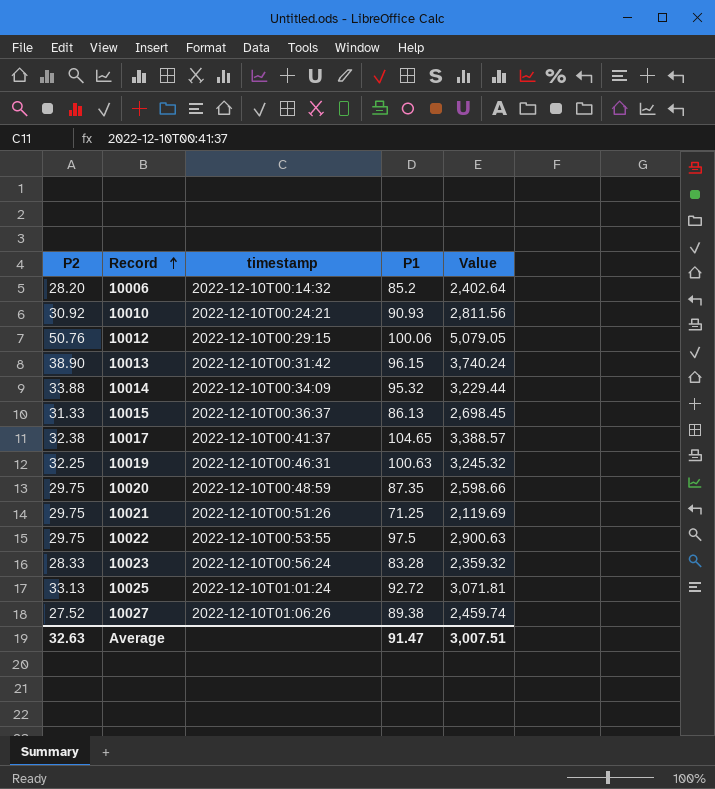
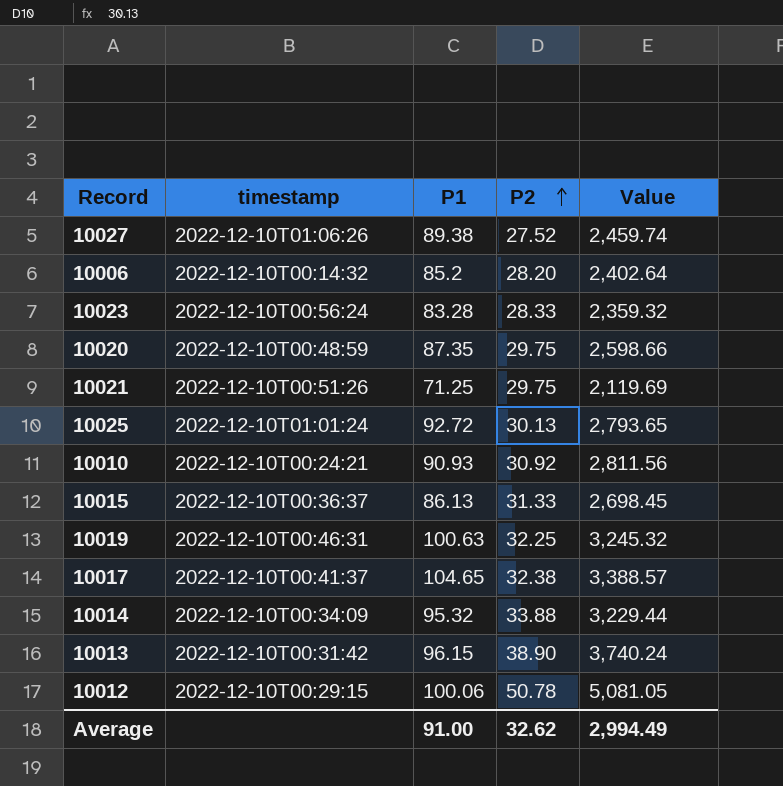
row order: Record ascending -> P2 ascending
column P2 | position: 1 -> 4
row 10022: 29.75 | 2022-12-10T00:53:55 | 97.5 | 2,900.63 -> none
10025 | P2: 33.13 -> 30.13
10025 | Value: 3,071.81 -> 2,793.65
10012 | P2: 50.76 -> 50.78
10012 | Value: 5,079.05 -> 5,081.05
Average | P1: 91.47 -> 91.00
Average | P2: 32.63 -> 32.62
Average | Value: 3,007.51 -> 2,994.49

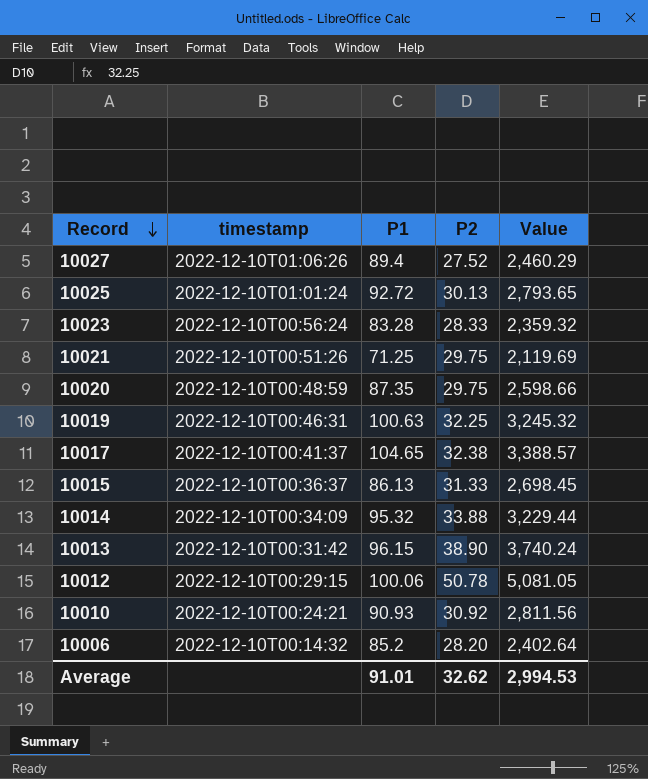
row order: P2 ascending -> Record descending
10027 | P1: 89.38 -> 89.4
10027 | Value: 2,459.74 -> 2,460.29
Average | P1: 91.00 -> 91.01
Average | Value: 2,994.49 -> 2,994.53

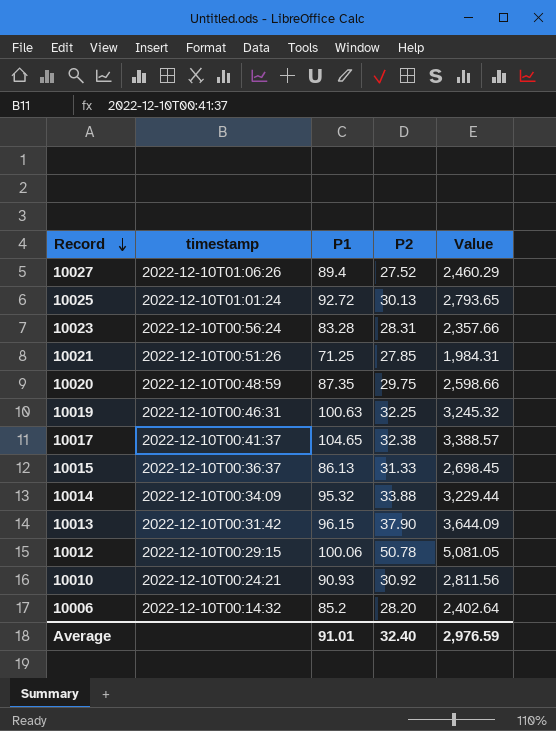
10023 | P2: 28.33 -> 28.31
10023 | Value: 2,359.32 -> 2,357.66
10021 | P2: 29.75 -> 27.85
10021 | Value: 2,119.69 -> 1,984.31
10013 | P2: 38.90 -> 37.90
10013 | Value: 3,740.24 -> 3,644.09
Average | P2: 32.62 -> 32.40
Average | Value: 2,994.53 -> 2,976.59

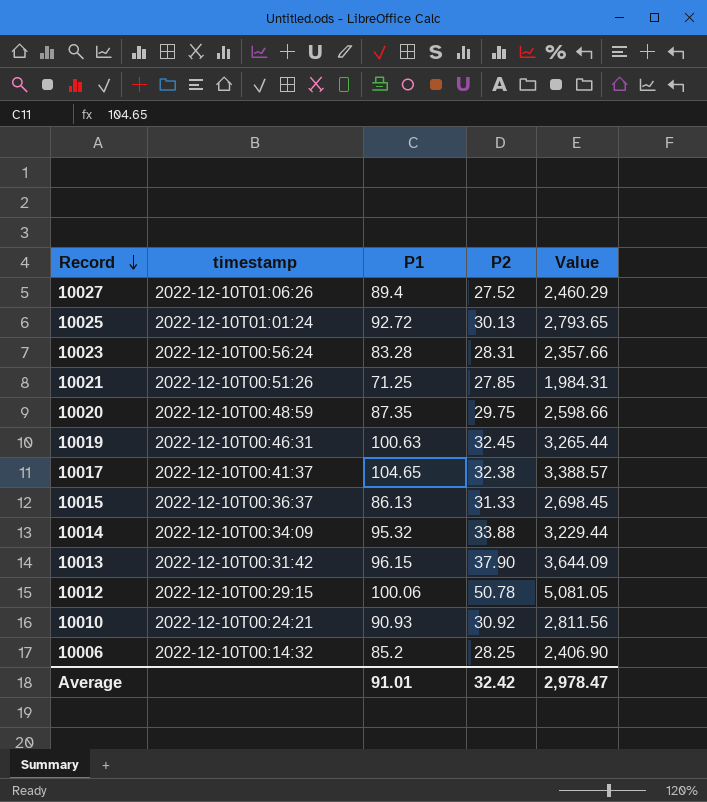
10019 | P2: 32.25 -> 32.45
10019 | Value: 3,245.32 -> 3,265.44
10006 | P2: 28.20 -> 28.25
10006 | Value: 2,402.64 -> 2,406.90
Average | P2: 32.40 -> 32.42
Average | Value: 2,976.59 -> 2,978.47

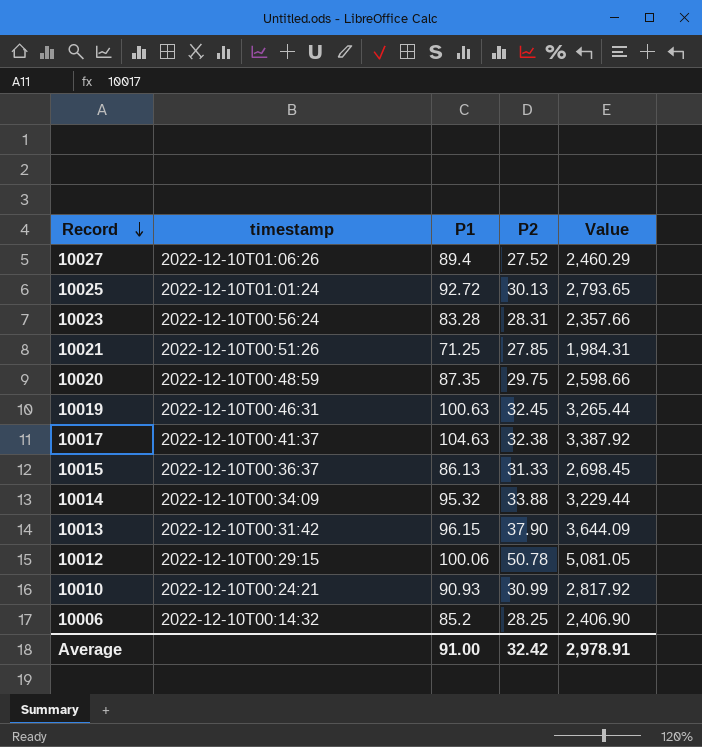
10017 | P1: 104.65 -> 104.63
10017 | Value: 3,388.57 -> 3,387.92
10010 | P2: 30.92 -> 30.99
10010 | Value: 2,811.56 -> 2,817.92
Average | P1: 91.01 -> 91.00
Average | Value: 2,978.47 -> 2,978.91

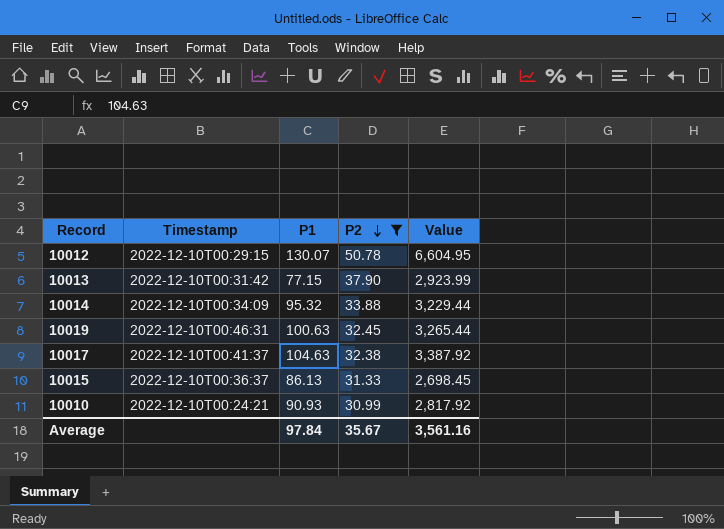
filter: none -> P2 >= 30.99
row order: Record descending -> P2 descending
column name: timestamp -> Timestamp
10012 | P1: 100.06 -> 130.07
10012 | Value: 5,081.05 -> 6,604.95
10013 | P1: 96.15 -> 77.15
10013 | Value: 3,644.09 -> 2,923.99
Average | P1: 91.00 -> 97.84
Average | P2: 32.42 -> 35.67
Average | Value: 2,978.91 -> 3,561.16

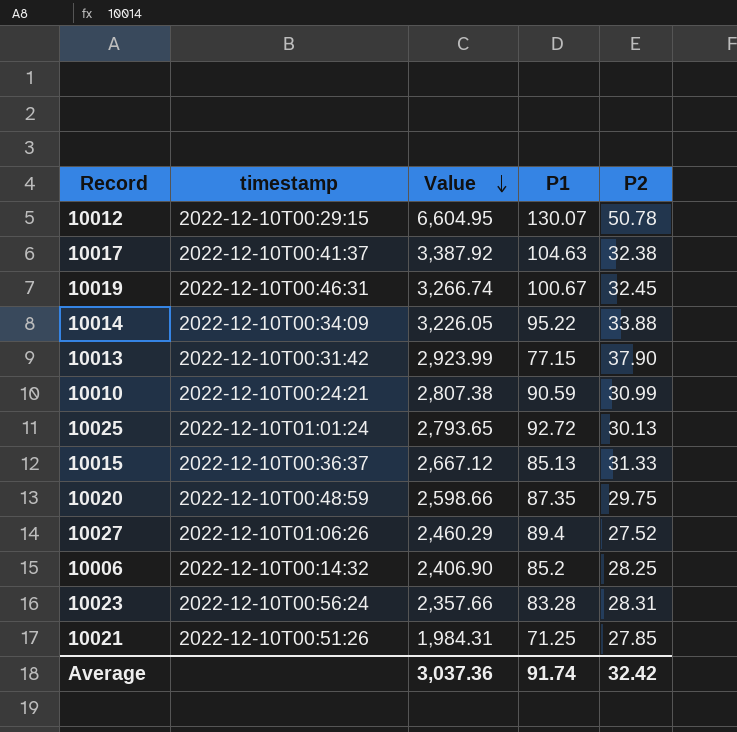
filter: P2 >= 30.99 -> none
row order: P2 descending -> Value descending
column name: Timestamp -> timestamp
column Value | position: 5 -> 3
10019 | Value: 3,265.44 -> 3,266.74
10019 | P1: 100.63 -> 100.67
10014 | Value: 3,229.44 -> 3,226.05
10014 | P1: 95.32 -> 95.22
10010 | Value: 2,817.92 -> 2,807.38
10010 | P1: 90.93 -> 90.59
10015 | Value: 2,698.45 -> 2,667.12
10015 | P1: 86.13 -> 85.13
Average | Value: 3,561.16 -> 3,037.36
Average | P1: 97.84 -> 91.74
Average | P2: 35.67 -> 32.42

